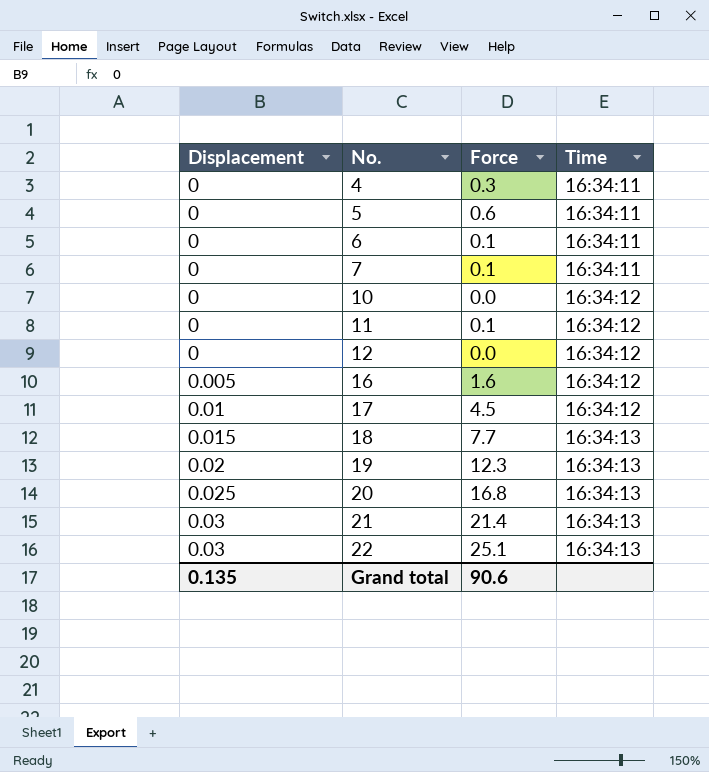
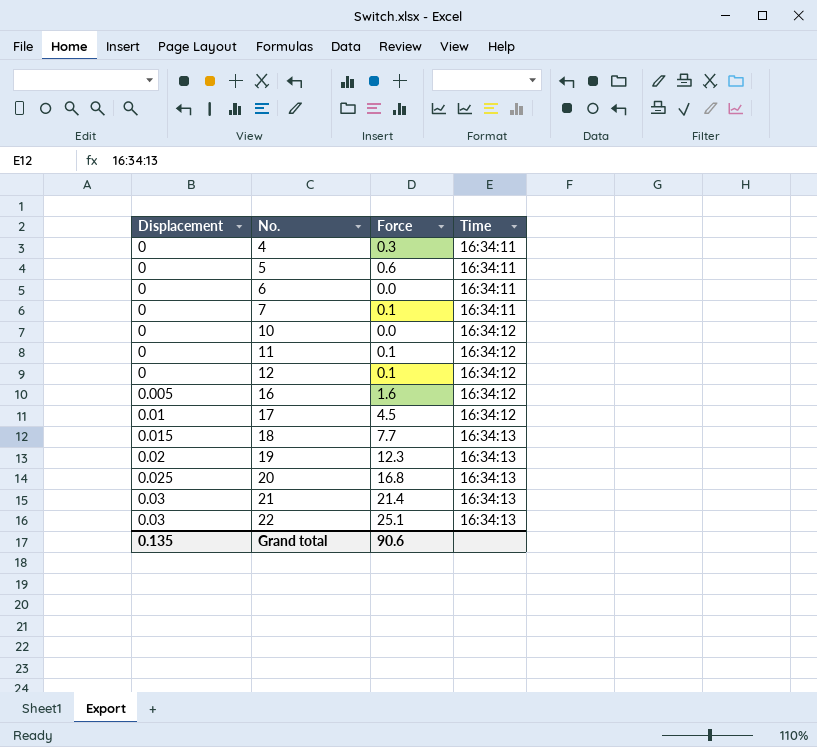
6 | Force: 0.1 -> 0.0
12 | Force: 0.0 -> 0.1

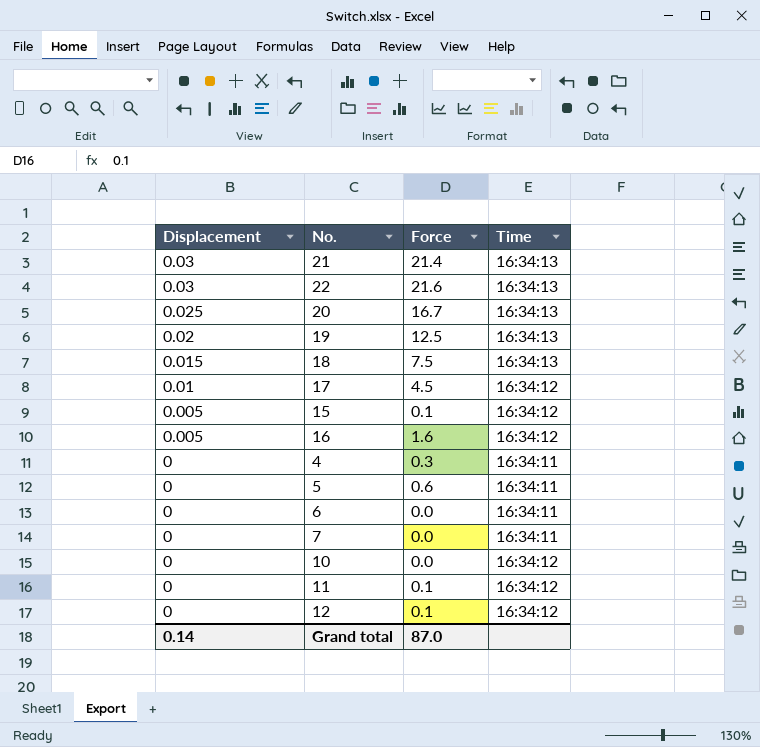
row order: Displacement ascending -> Displacement descending
22 | Force: 25.1 -> 21.6
20 | Force: 16.8 -> 16.7
19 | Force: 12.3 -> 12.5
18 | Force: 7.7 -> 7.5
row 15: none -> 0.005 | 0.1 | 16:34:12
7 | Force: 0.1 -> 0.0
Grand total | Displacement: 0.135 -> 0.14
Grand total | Force: 90.6 -> 87.0

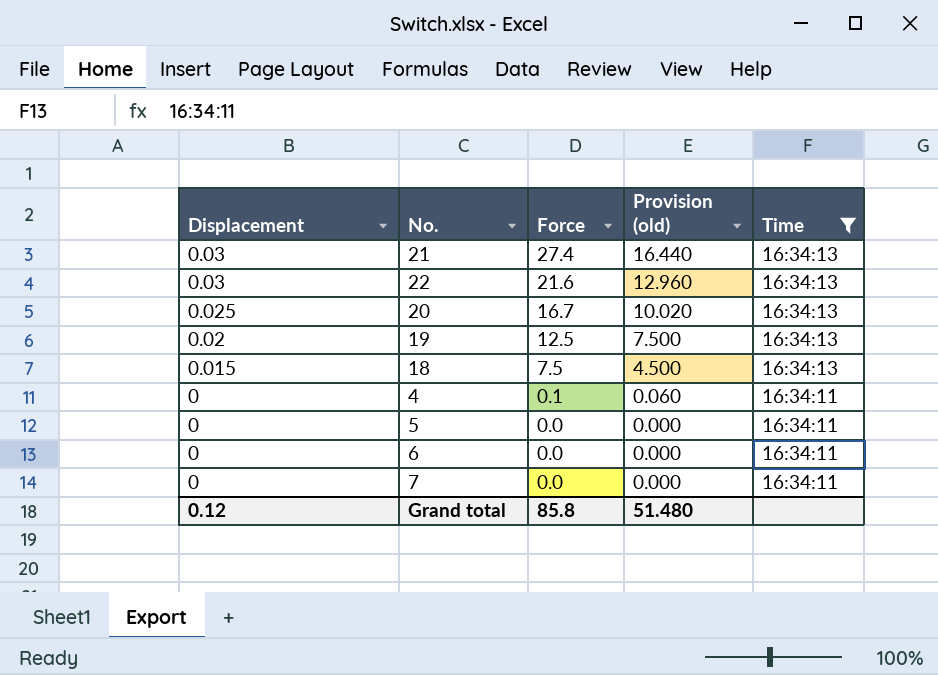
filter: none -> Time != 16:34:12
column Provision (old) | formula: none -> [Force] * 0.6
21 | Force: 21.4 -> 27.4
4 | Force: 0.3 -> 0.1
5 | Force: 0.6 -> 0.0
Grand total | Displacement: 0.14 -> 0.12
Grand total | Force: 87.0 -> 85.8

